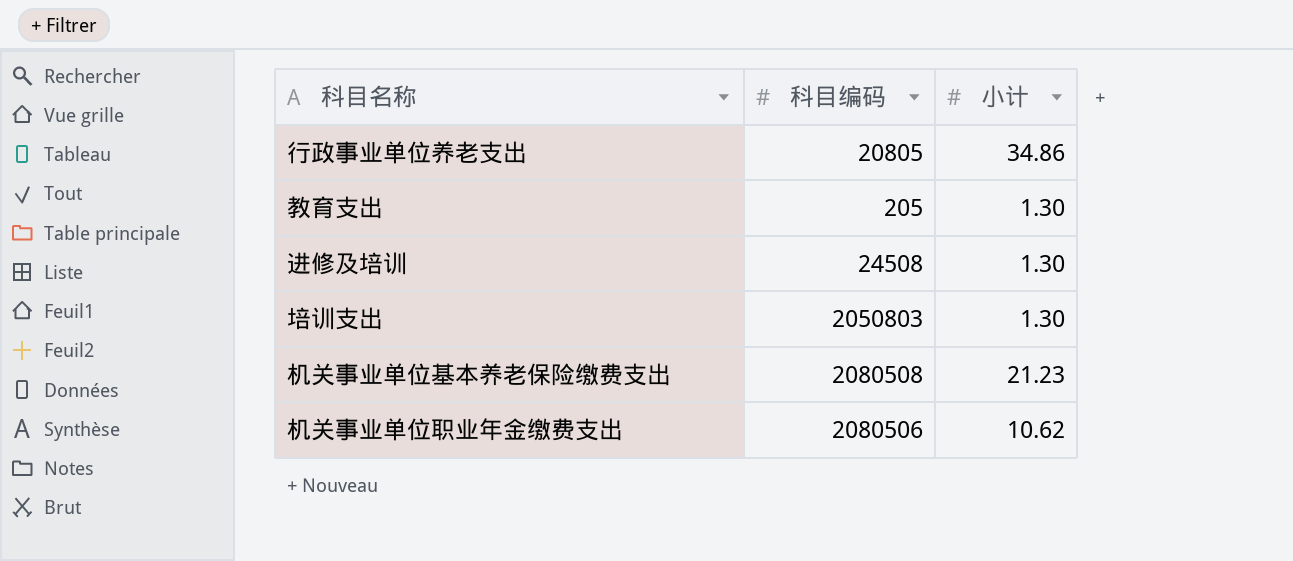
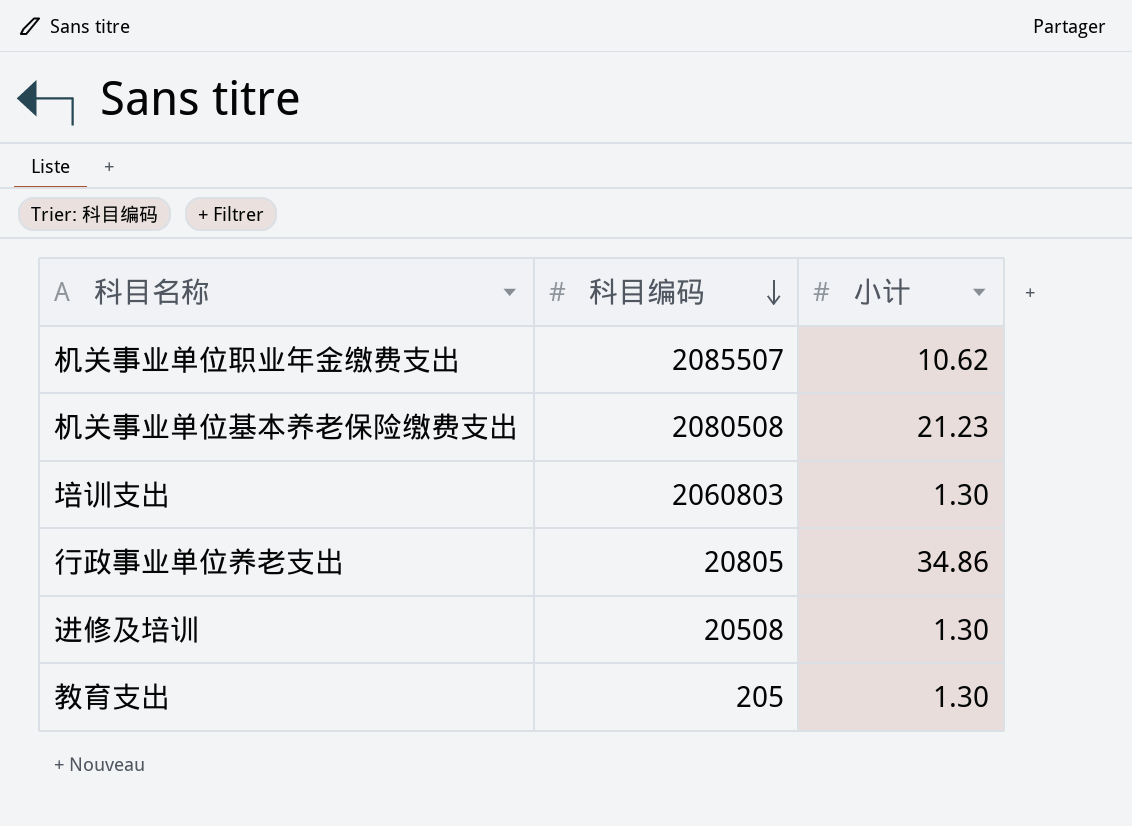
row order: none -> 科目编码 descending
机关事业单位职业年金缴费支出 | 科目编码: 2080506 -> 2085507
培训支出 | 科目编码: 2050803 -> 2060803
进修及培训 | 科目编码: 24508 -> 20508

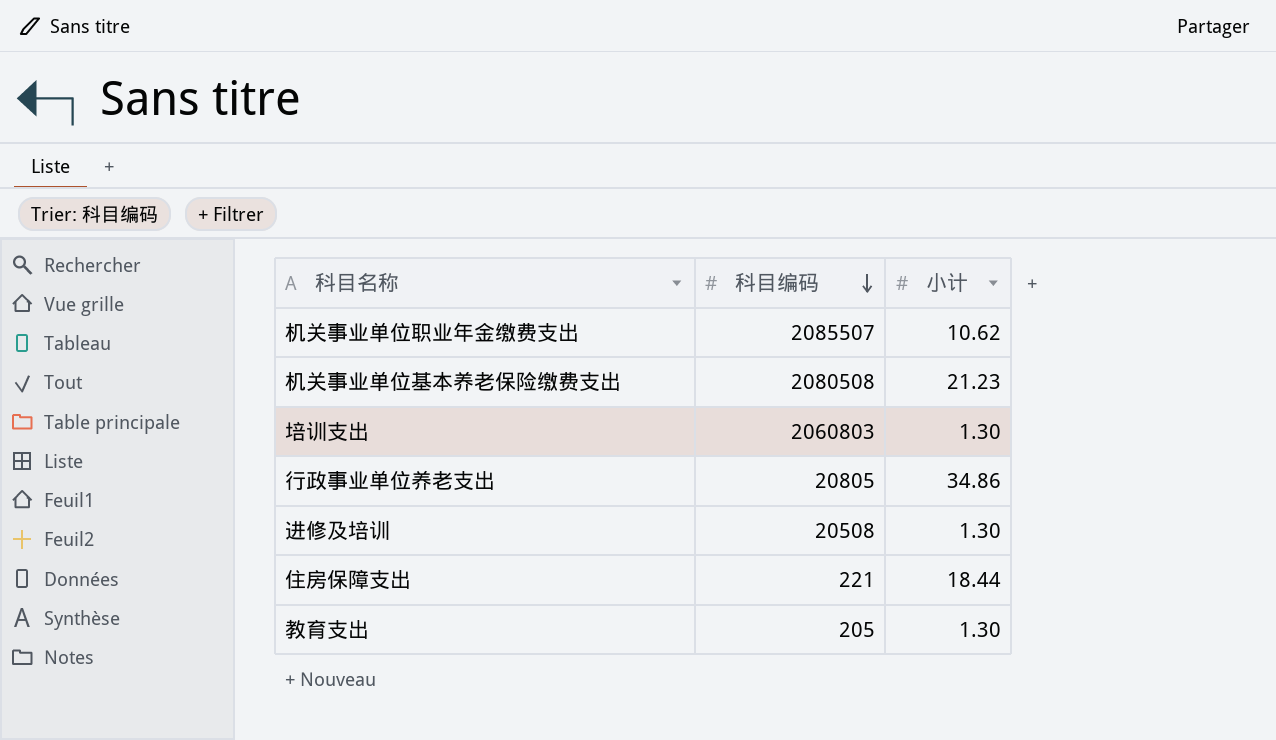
row 住房保障支出: none -> 221 | 18.44

